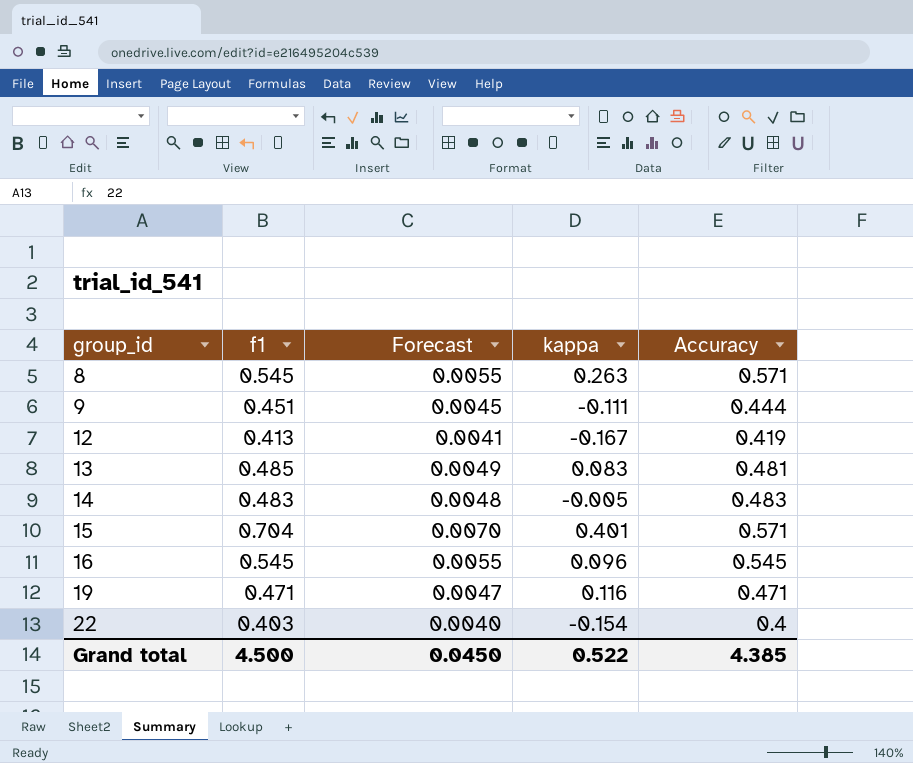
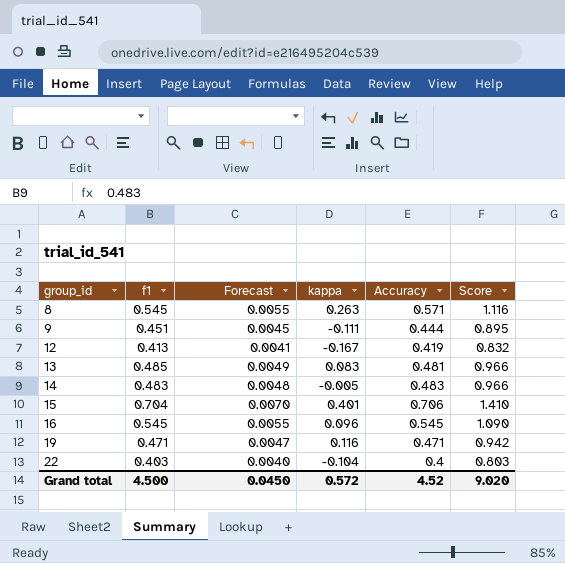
column Score | formula: none -> [f1] + [Accuracy]
15 | Accuracy: 0.571 -> 0.706
22 | kappa: -0.154 -> -0.104
Grand total | kappa: 0.522 -> 0.572
Grand total | Accuracy: 4.385 -> 4.52

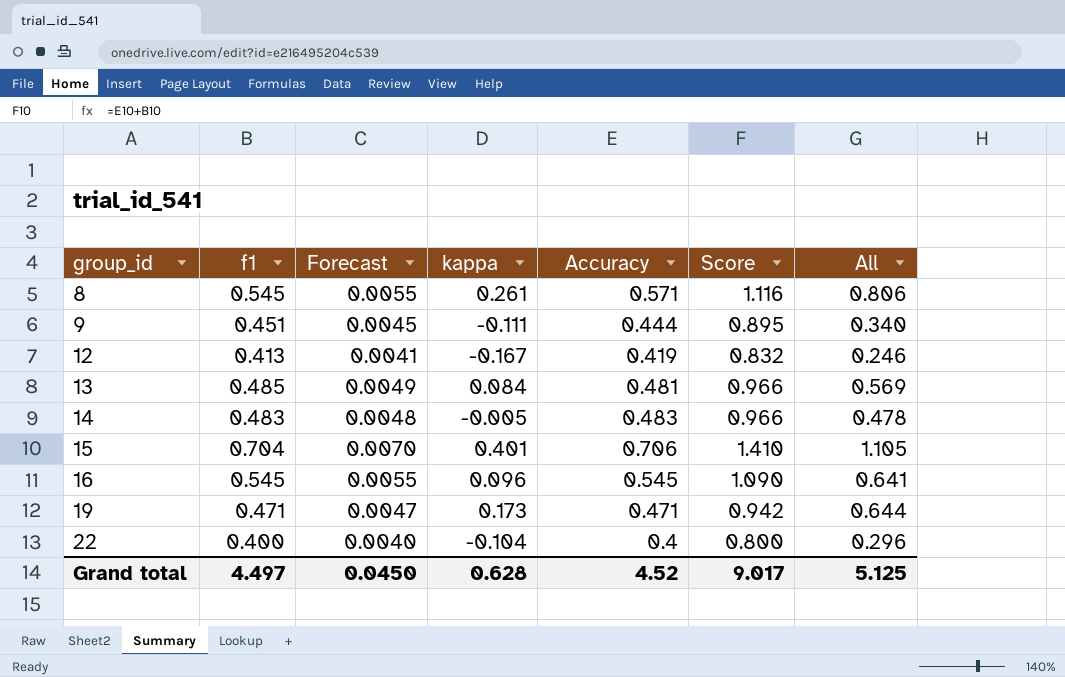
column All | formula: none -> [f1] + [kappa]
8 | kappa: 0.263 -> 0.261
13 | kappa: 0.083 -> 0.084
19 | kappa: 0.116 -> 0.173
22 | f1: 0.403 -> 0.400
22 | Score: 0.803 -> 0.800
Grand total | f1: 4.500 -> 4.497
Grand total | kappa: 0.572 -> 0.628
Grand total | Score: 9.020 -> 9.017

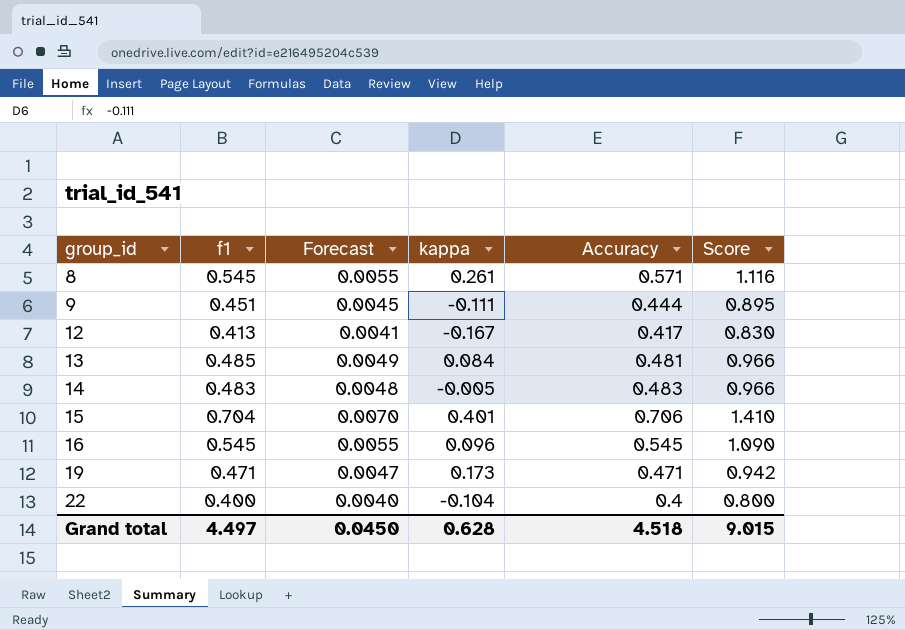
column All | formula: [f1] + [kappa] -> none
12 | Accuracy: 0.419 -> 0.417
12 | Score: 0.832 -> 0.830
Grand total | Accuracy: 4.52 -> 4.518
Grand total | Score: 9.017 -> 9.015

